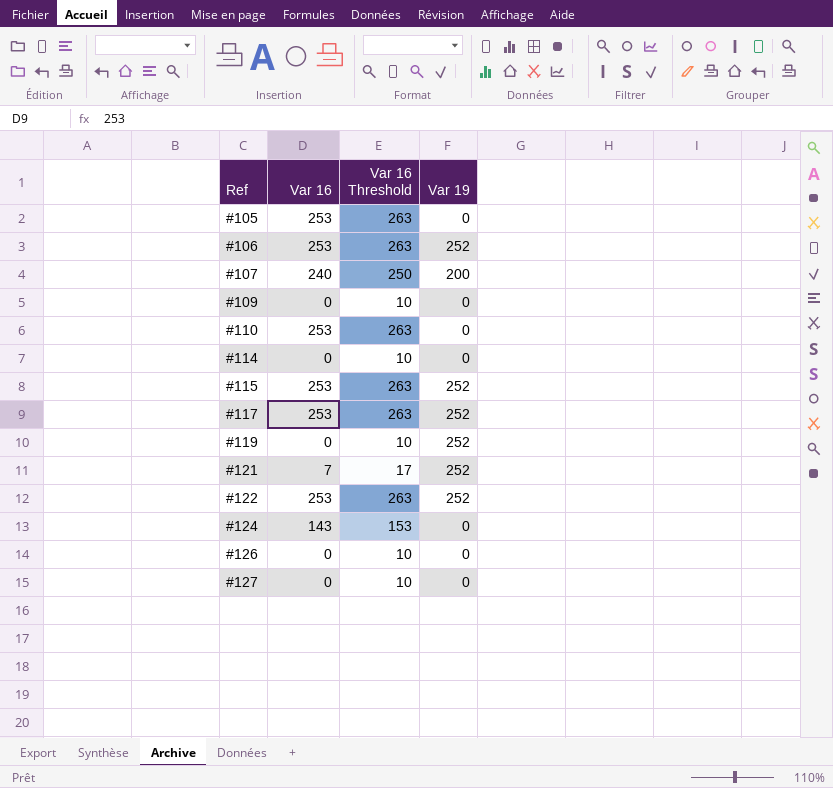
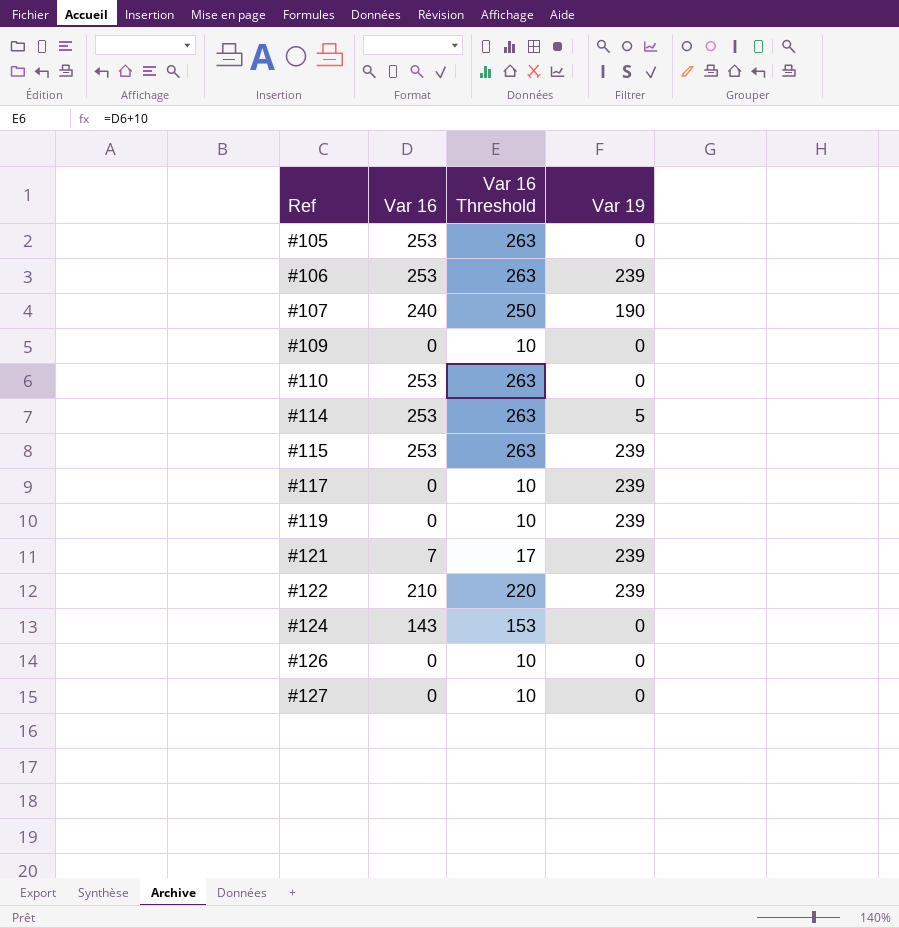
#106 | Var 19: 252 -> 239
#107 | Var 19: 200 -> 190
#114 | Var 16: 0 -> 253
#114 | Var 16 Threshold: 10 -> 263
#114 | Var 19: 0 -> 5
#115 | Var 19: 252 -> 239
#117 | Var 16: 253 -> 0
#117 | Var 16 Threshold: 263 -> 10
#117 | Var 19: 252 -> 239
#119 | Var 19: 252 -> 239
#121 | Var 19: 252 -> 239
#122 | Var 16: 253 -> 210
#122 | Var 16 Threshold: 263 -> 220
#122 | Var 19: 252 -> 239

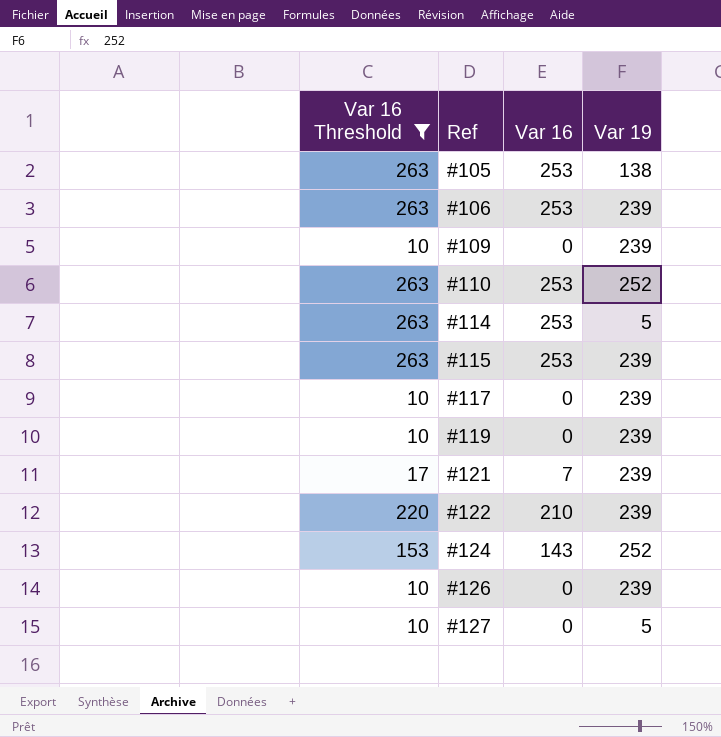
filter: none -> Var 16 Threshold != 250
column Var 16 Threshold | position: 3 -> 1
#105 | Var 19: 0 -> 138
#109 | Var 19: 0 -> 239
#110 | Var 19: 0 -> 252
#124 | Var 19: 0 -> 252
#126 | Var 19: 0 -> 239
#127 | Var 19: 0 -> 5

